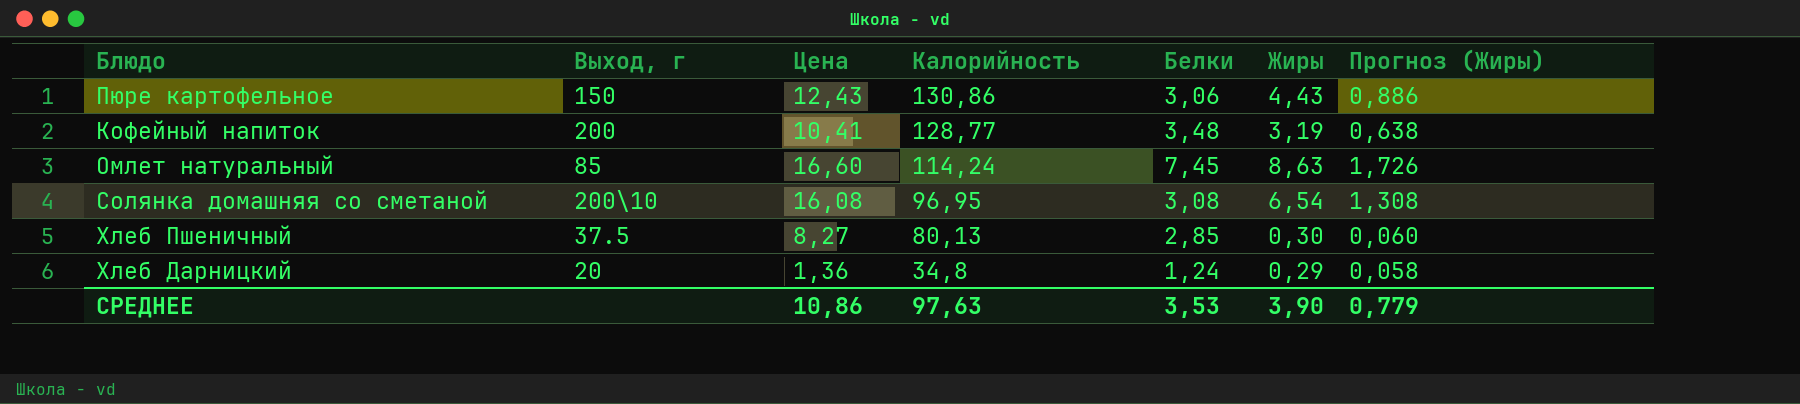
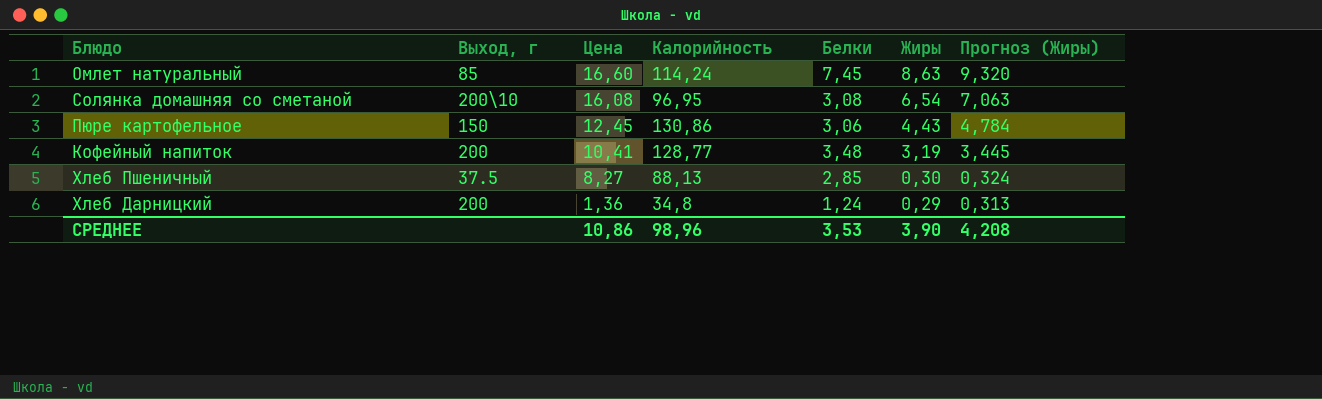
row order: Калорийность descending -> Цена descending
column Прогноз (Жиры) | formula: [Жиры] * 0,2 -> [Жиры] * 1,08
Пюре картофельное | Цена: 12,43 -> 12,45
Хлеб Пшеничный | Калорийность: 80,13 -> 88,13
Хлеб Дарницкий | Выход, г: 20 -> 200
СРЕДНЕЕ | Калорийность: 97,63 -> 98,96
СРЕДНЕЕ | Прогноз (Жиры): 0,779 -> 4,208

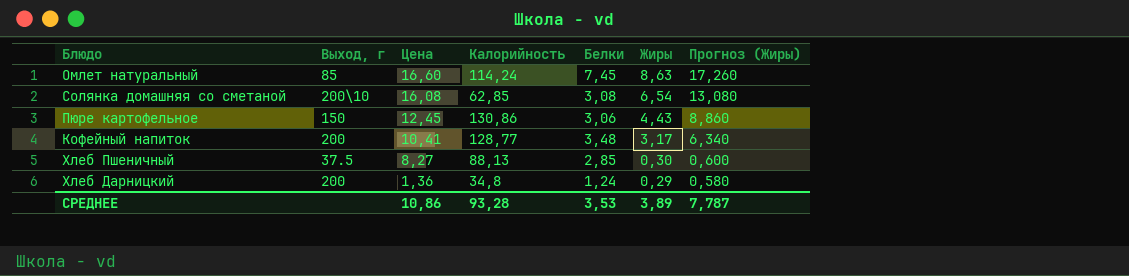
column Прогноз (Жиры) | formula: [Жиры] * 1,08 -> [Жиры] * 2
Солянка домашняя со сметаной | Калорийность: 96,95 -> 62,85
Кофейный напиток | Жиры: 3,19 -> 3,17
СРЕДНЕЕ | Калорийность: 98,96 -> 93,28
СРЕДНЕЕ | Жиры: 3,90 -> 3,89
СРЕДНЕЕ | Прогноз (Жиры): 4,208 -> 7,787

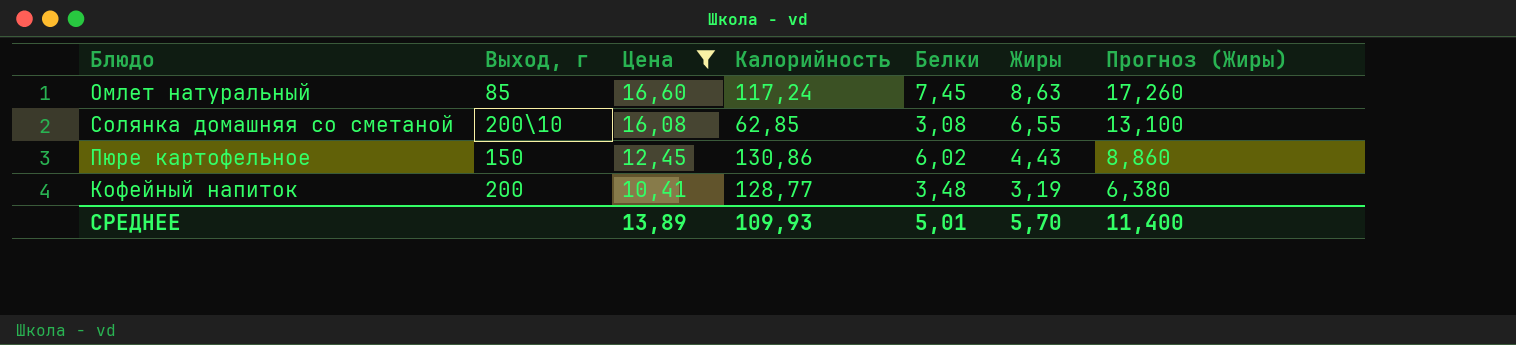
filter: none -> Цена >= 10,41
Омлет натуральный | Калорийность: 114,24 -> 117,24
Солянка домашняя со сметаной | Жиры: 6,54 -> 6,55
Солянка домашняя со сметаной | Прогноз (Жиры): 13,080 -> 13,100
Пюре картофельное | Белки: 3,06 -> 6,02
Кофейный напиток | Жиры: 3,17 -> 3,19
Кофейный напиток | Прогноз (Жиры): 6,340 -> 6,380
СРЕДНЕЕ | Цена: 10,86 -> 13,89
СРЕДНЕЕ | Калорийность: 93,28 -> 109,93
СРЕДНЕЕ | Белки: 3,53 -> 5,01
СРЕДНЕЕ | Жиры: 3,89 -> 5,70
СРЕДНЕЕ | Прогноз (Жиры): 7,787 -> 11,400

